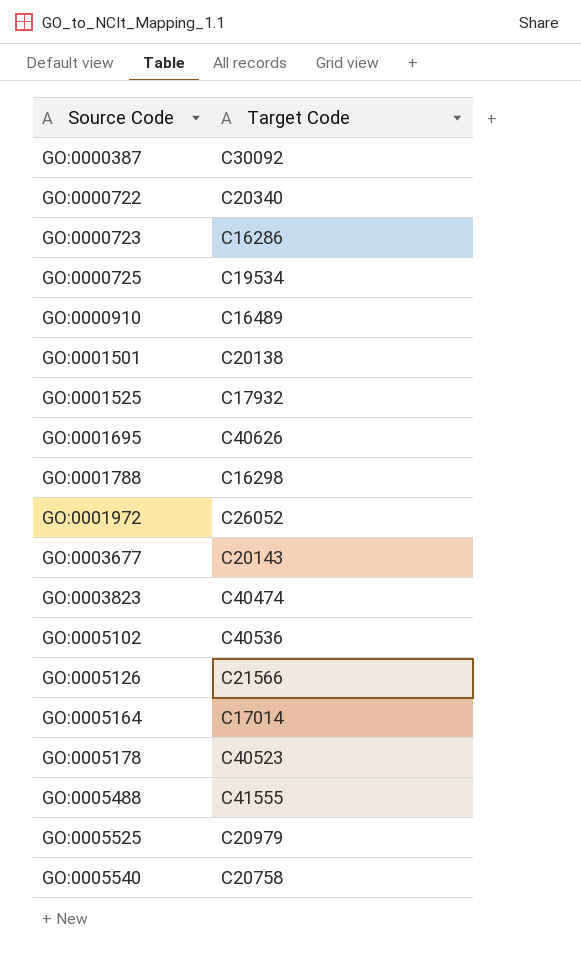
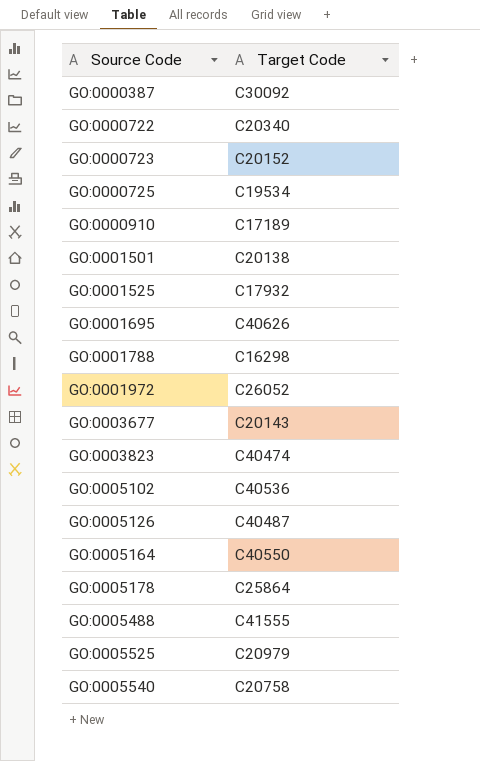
GO:0000723 | Target Code: C16286 -> C20152
GO:0000910 | Target Code: C16489 -> C17189
GO:0005126 | Target Code: C21566 -> C40487
GO:0005164 | Target Code: C17014 -> C40550
GO:0005178 | Target Code: C40523 -> C25864

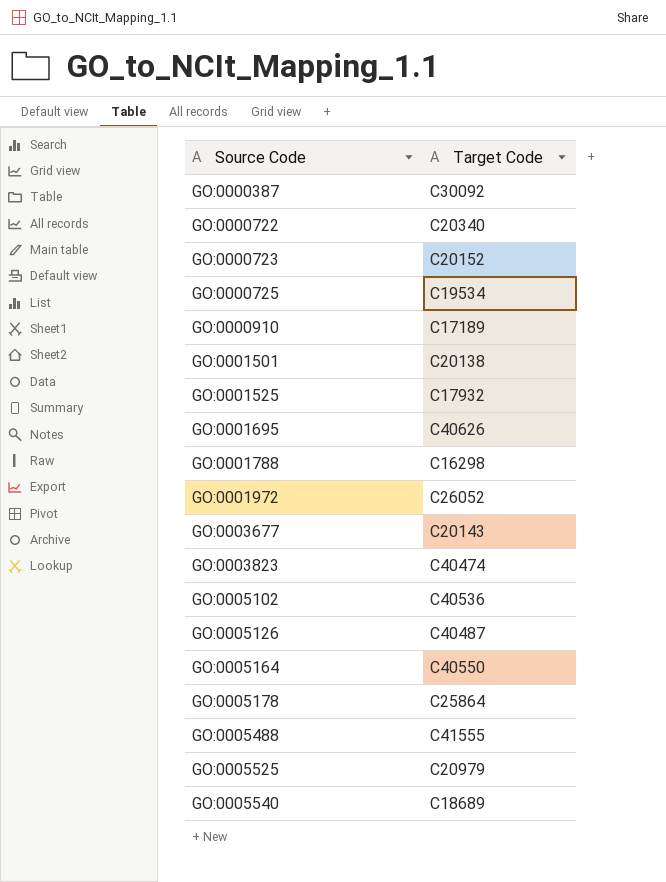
GO:0005540 | Target Code: C20758 -> C18689

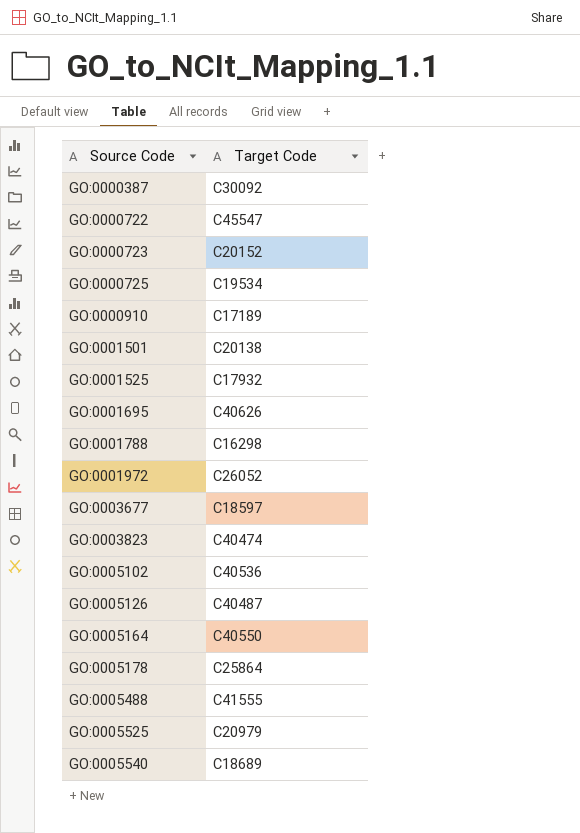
GO:0000722 | Target Code: C20340 -> C45547
GO:0003677 | Target Code: C20143 -> C18597

